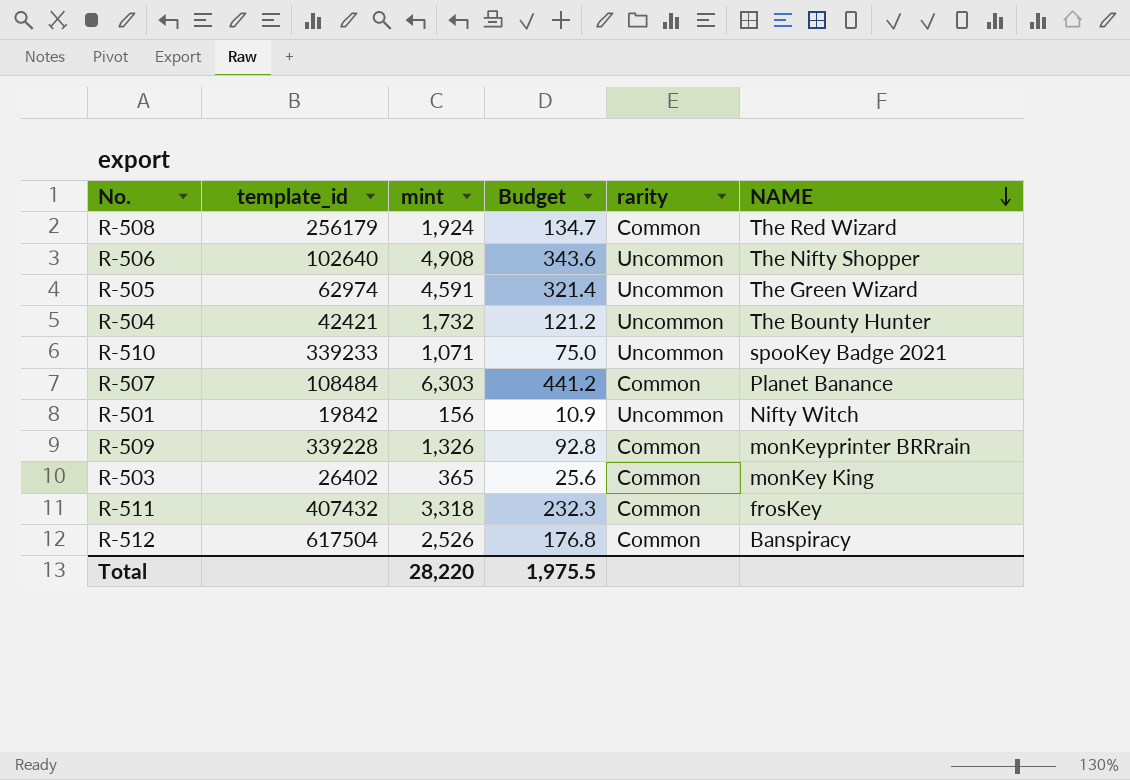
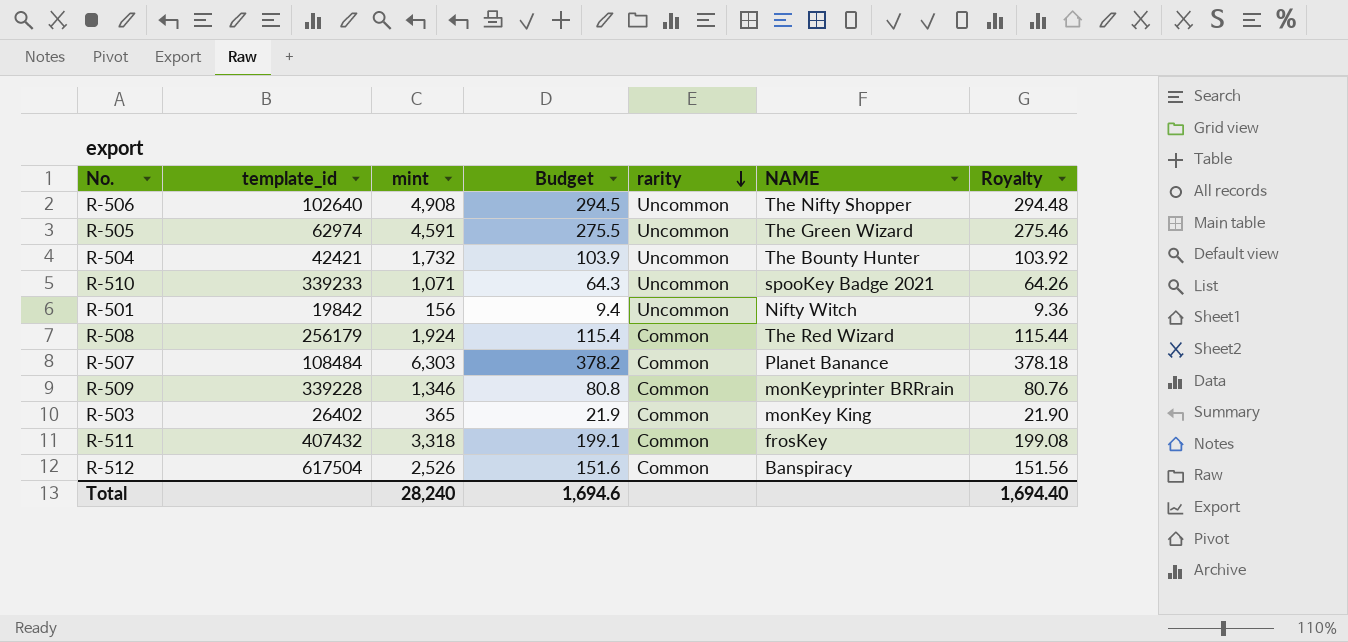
row order: NAME descending -> rarity descending
column Budget | formula: [mint] * 0.07 -> [mint] * 0.06
column Royalty | formula: none -> [mint] * 0.06
R-509 | mint: 1,326 -> 1,346
Total | mint: 28,220 -> 28,240
Total | Budget: 1,975.5 -> 1,694.6

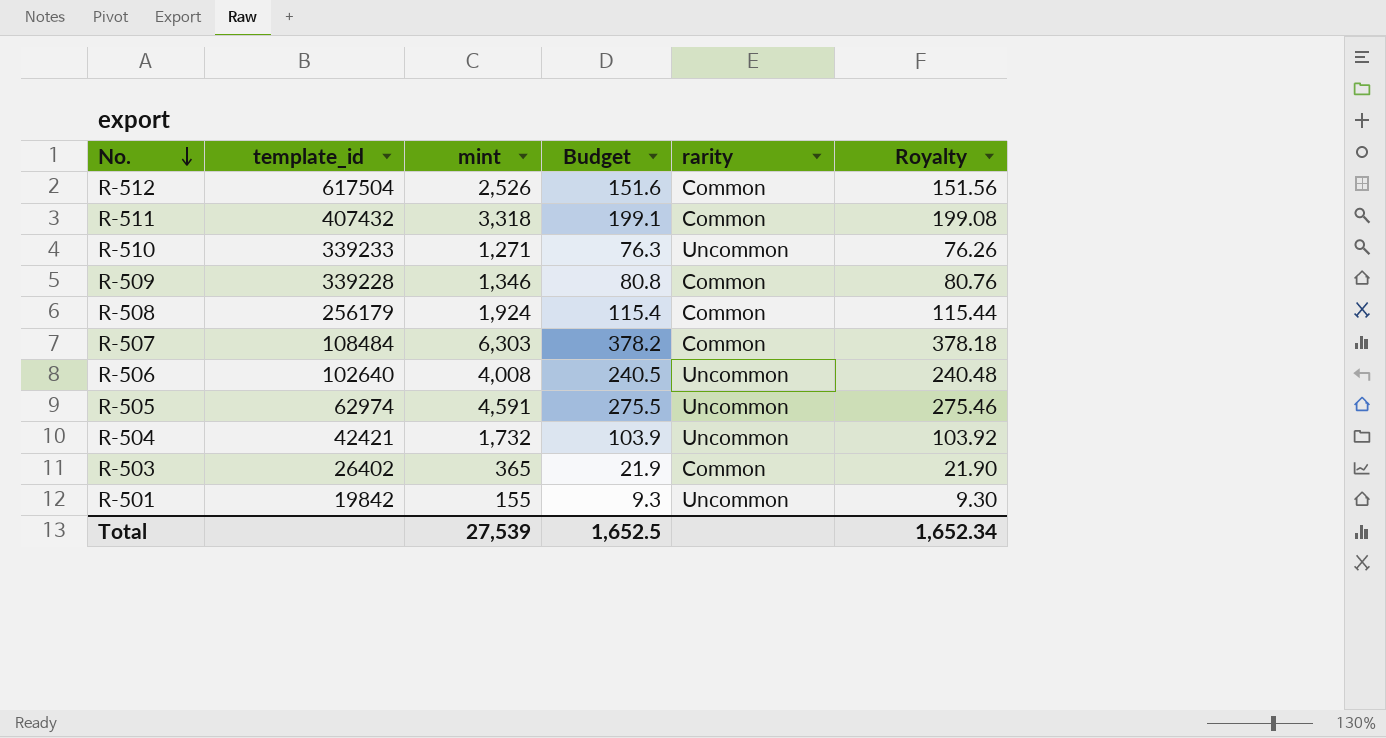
row order: rarity descending -> No. descending
column NAME | position: 6 -> none
R-510 | mint: 1,071 -> 1,271
R-510 | Budget: 64.3 -> 76.3
R-510 | Royalty: 64.26 -> 76.26
R-506 | mint: 4,908 -> 4,008
R-506 | Budget: 294.5 -> 240.5
R-506 | Royalty: 294.48 -> 240.48
R-501 | mint: 156 -> 155
R-501 | Budget: 9.4 -> 9.3
R-501 | Royalty: 9.36 -> 9.30
Total | mint: 28,240 -> 27,539
Total | Budget: 1,694.6 -> 1,652.5
Total | Royalty: 1,694.40 -> 1,652.34

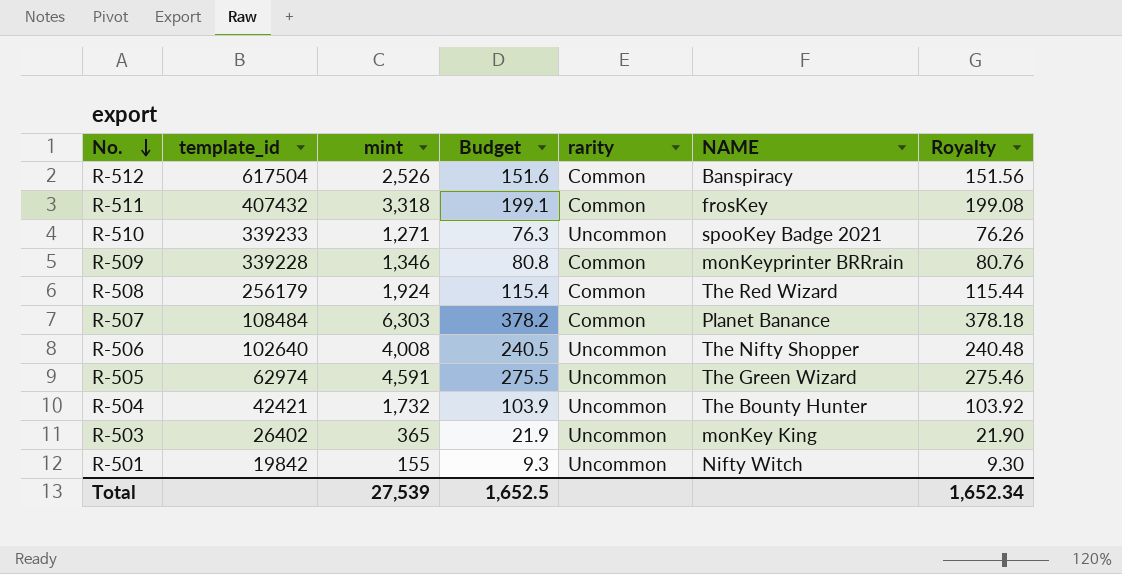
column NAME | position: none -> 6
R-503 | rarity: Common -> Uncommon

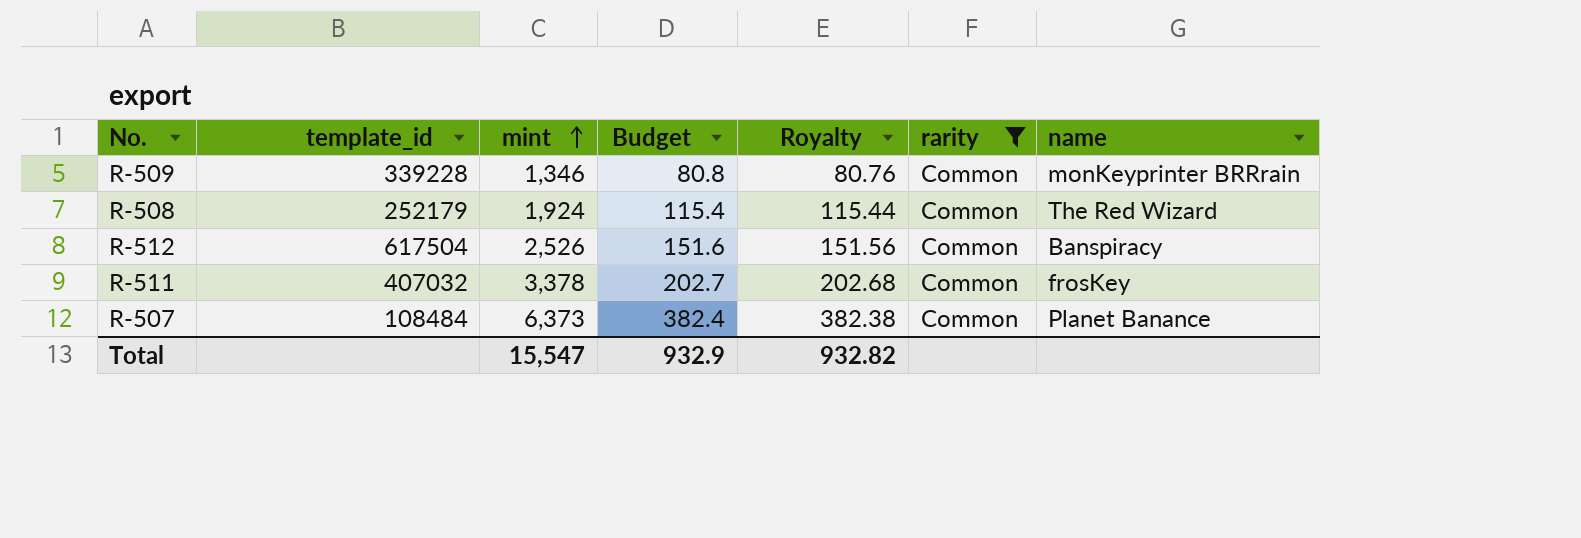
filter: none -> rarity = Common
row order: No. descending -> mint ascending
column Royalty | position: 7 -> 5
column name: NAME -> name
R-508 | template_id: 256179 -> 252179
R-511 | template_id: 407432 -> 407032
R-511 | mint: 3,318 -> 3,378
R-511 | Budget: 199.1 -> 202.7
R-511 | Royalty: 199.08 -> 202.68
R-507 | mint: 6,303 -> 6,373
R-507 | Budget: 378.2 -> 382.4
R-507 | Royalty: 378.18 -> 382.38
Total | mint: 27,539 -> 15,547
Total | Budget: 1,652.5 -> 932.9
Total | Royalty: 1,652.34 -> 932.82

